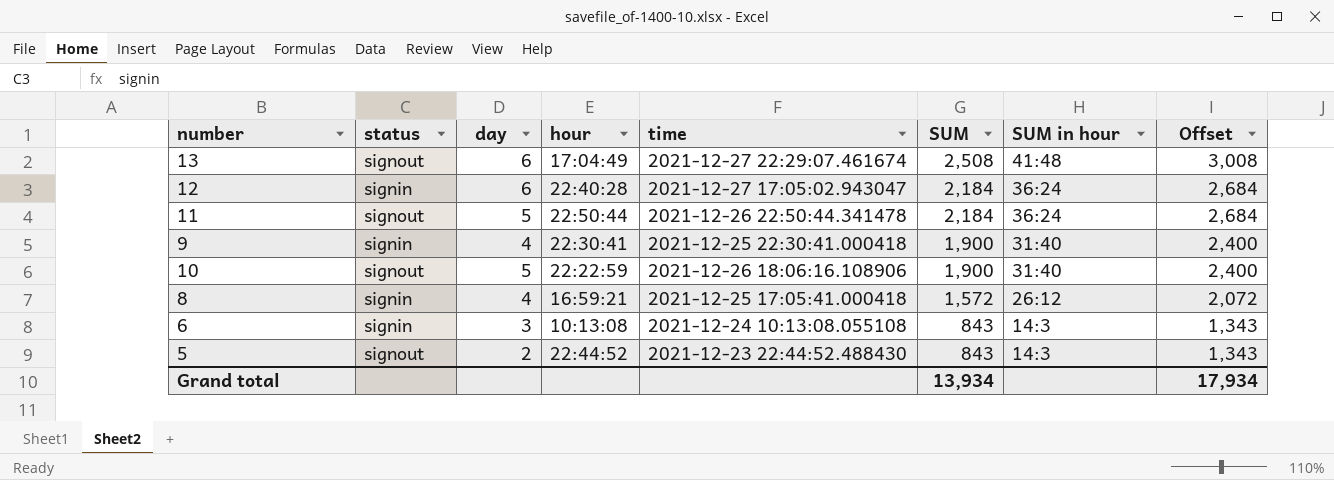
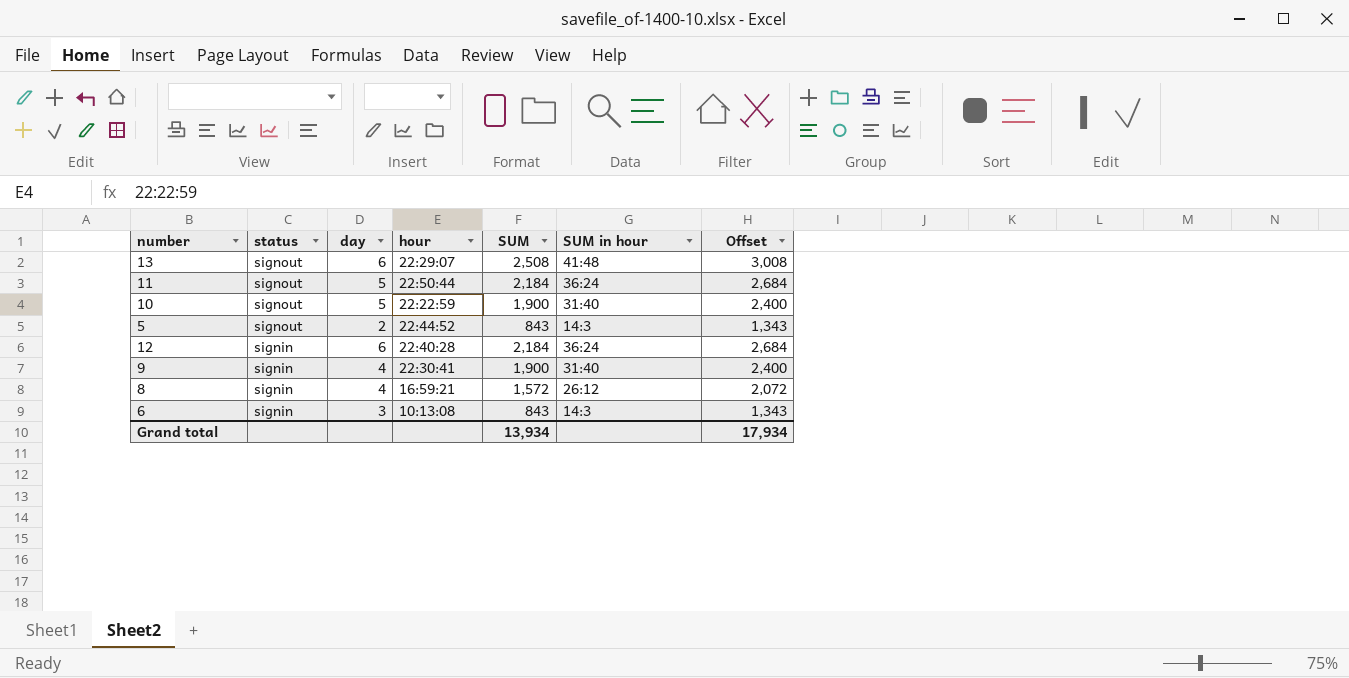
row order: SUM descending -> status descending
column time | position: 5 -> none
13 | hour: 17:04:49 -> 22:29:07

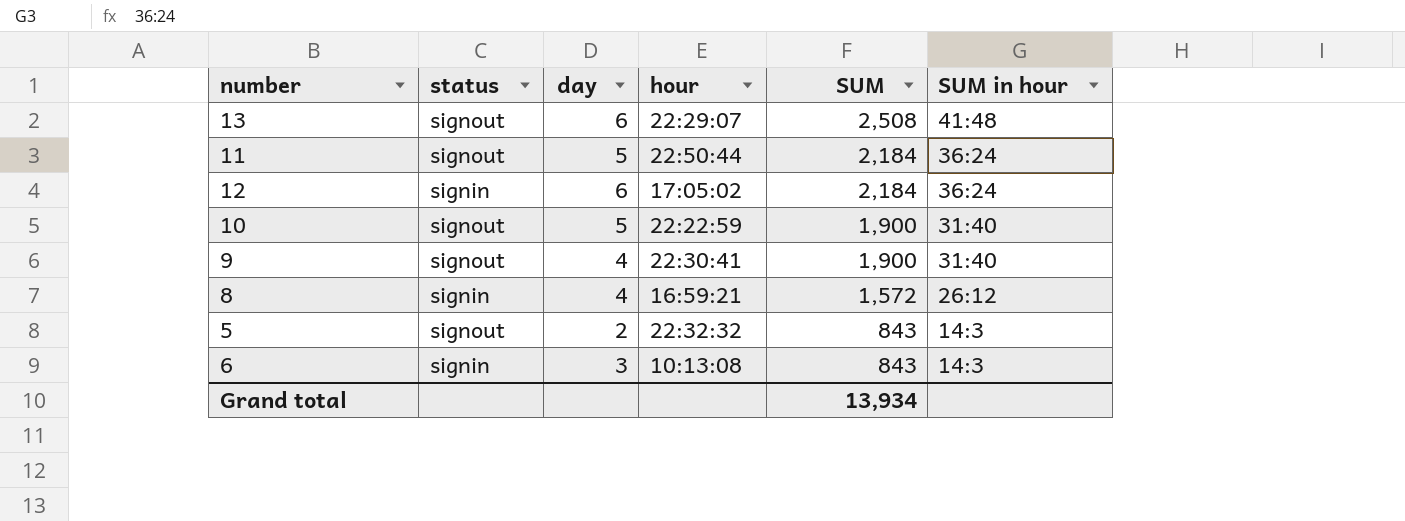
row order: status descending -> SUM descending
column Offset | formula: [SUM] + 500 -> none
12 | hour: 22:40:28 -> 17:05:02
9 | status: signin -> signout
5 | hour: 22:44:52 -> 22:32:32

